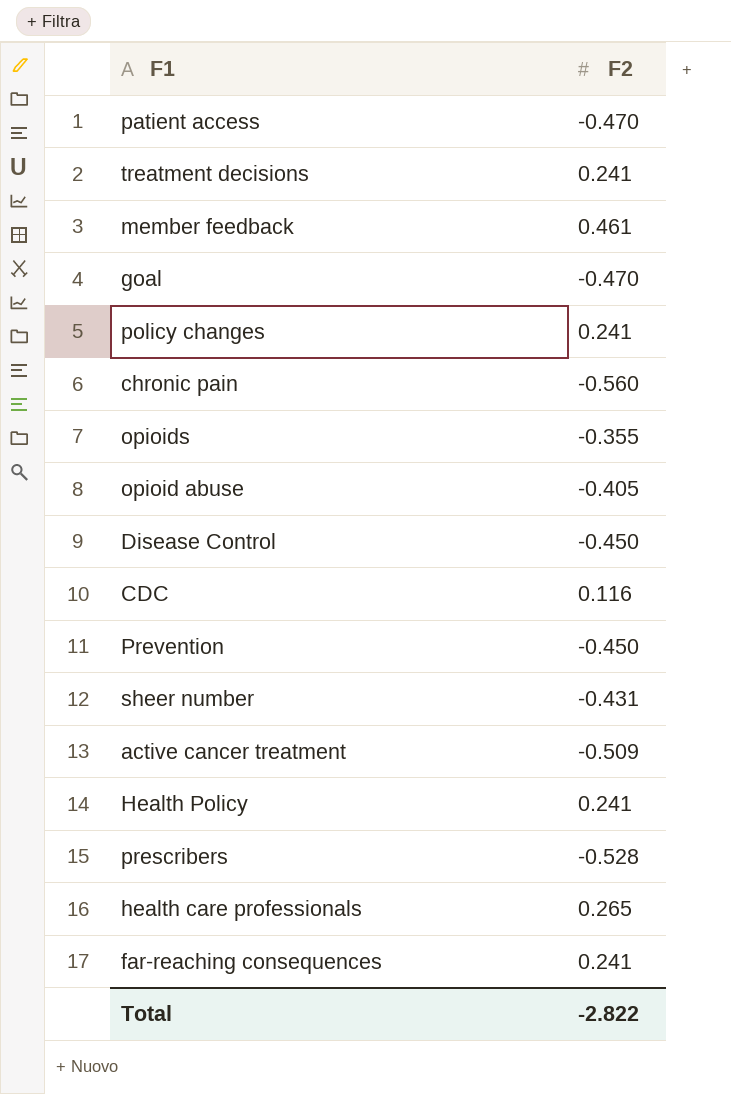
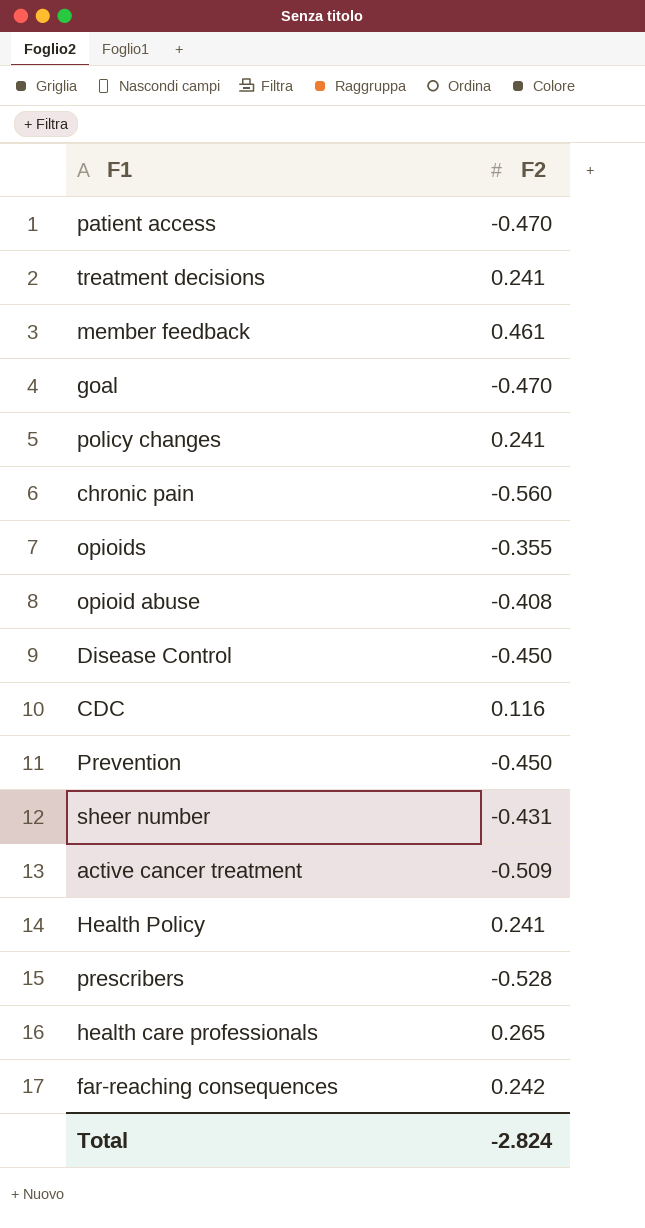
opioid abuse | F2: -0.405 -> -0.408
far-reaching consequences | F2: 0.241 -> 0.242
Total | F2: -2.822 -> -2.824

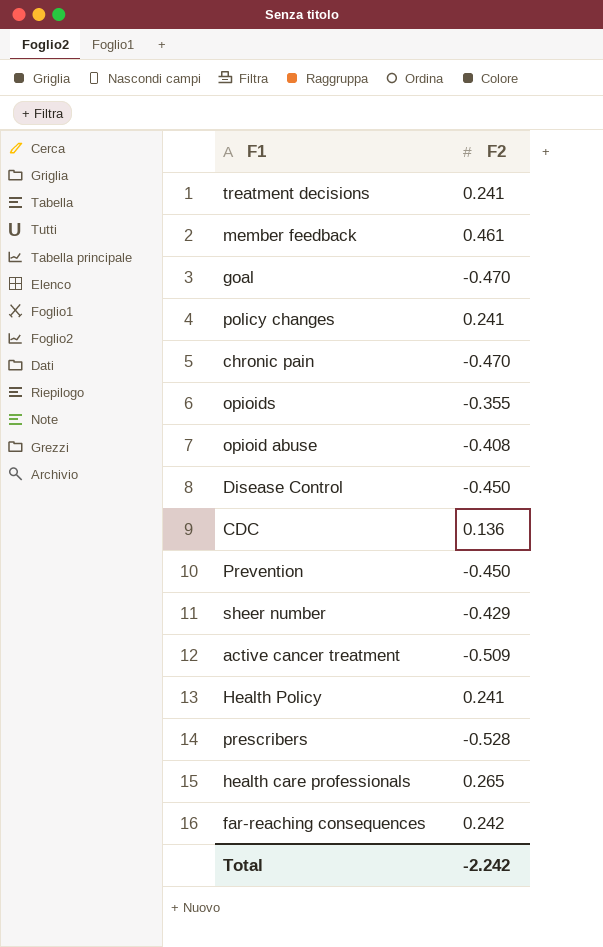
row patient access: -0.470 -> none
chronic pain | F2: -0.560 -> -0.470
CDC | F2: 0.116 -> 0.136
sheer number | F2: -0.431 -> -0.429
Total | F2: -2.824 -> -2.242

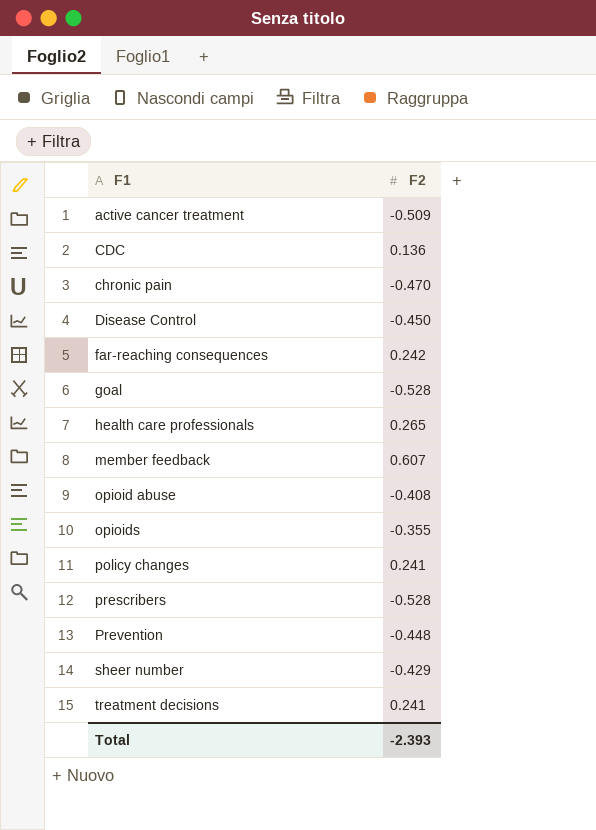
row order: none -> F1 ascending
row Health Policy: 0.241 -> none
goal | F2: -0.470 -> -0.528
member feedback | F2: 0.461 -> 0.607
Prevention | F2: -0.450 -> -0.448
Total | F2: -2.242 -> -2.393

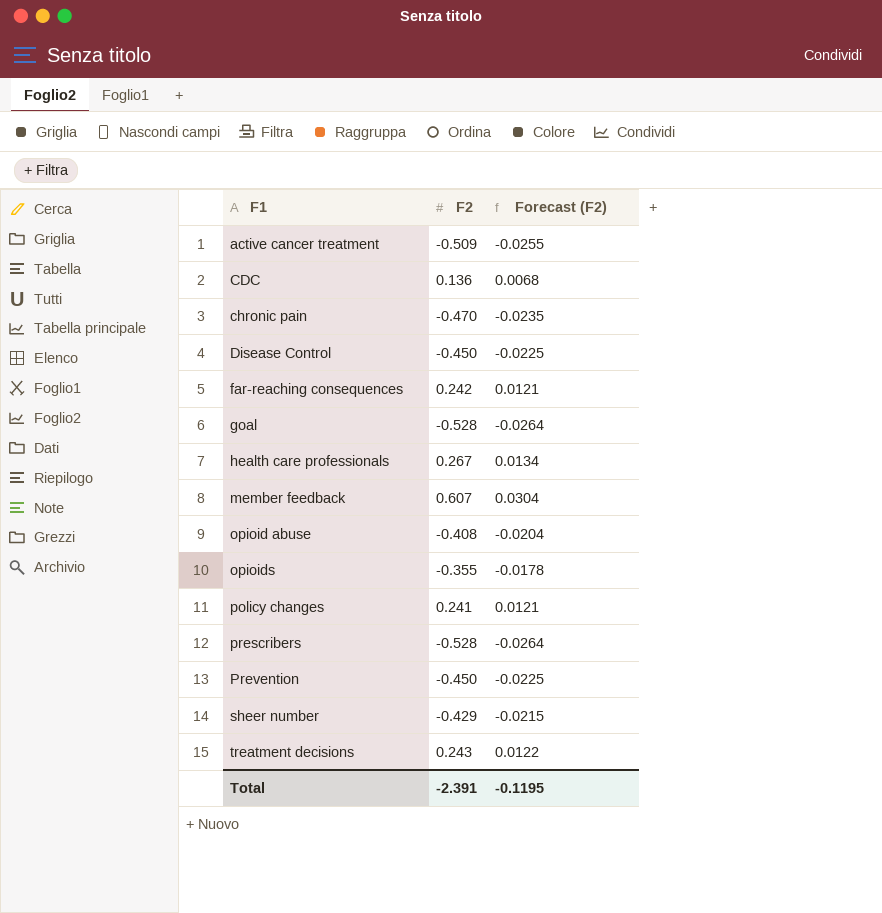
column Forecast (F2) | formula: none -> [F2] * 0.05
health care professionals | F2: 0.265 -> 0.267
Prevention | F2: -0.448 -> -0.450
treatment decisions | F2: 0.241 -> 0.243
Total | F2: -2.393 -> -2.391

